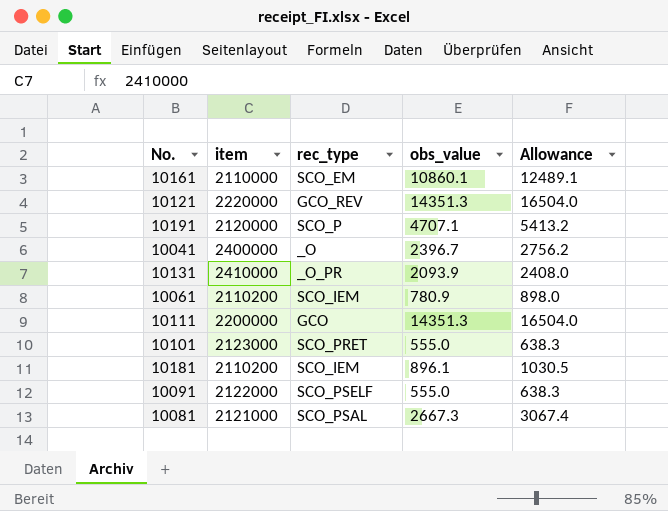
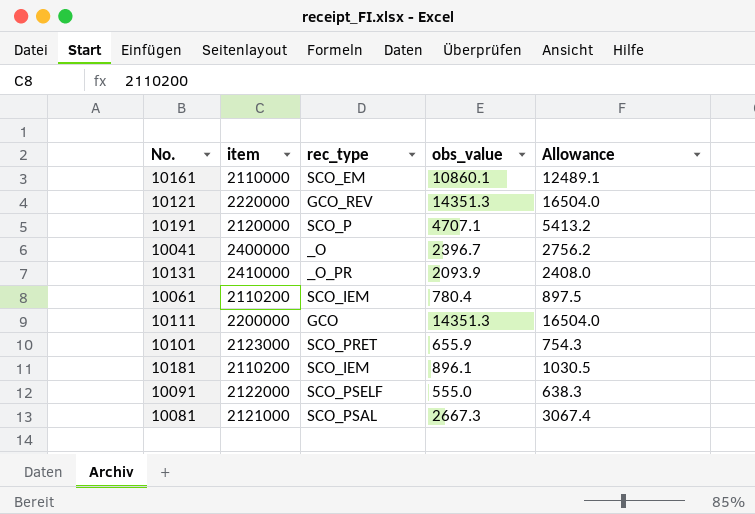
10061 | obs_value: 780.9 -> 780.4
10061 | Allowance: 898.0 -> 897.5
10101 | obs_value: 555.0 -> 655.9
10101 | Allowance: 638.3 -> 754.3

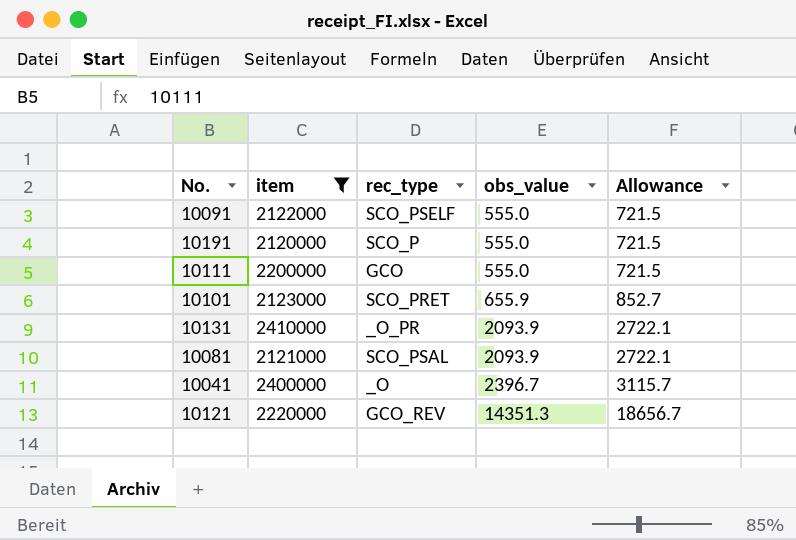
filter: none -> item >= 2120000
row order: none -> obs_value ascending
column Allowance | formula: [obs_value] * 1.15 -> [obs_value] * 1.3
10191 | obs_value: 4707.1 -> 555.0
10111 | obs_value: 14351.3 -> 555.0
10081 | obs_value: 2667.3 -> 2093.9

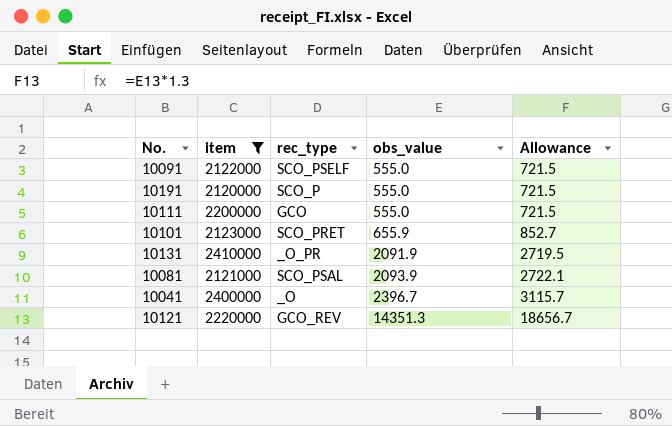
10131 | obs_value: 2093.9 -> 2091.9
10131 | Allowance: 2722.1 -> 2719.5

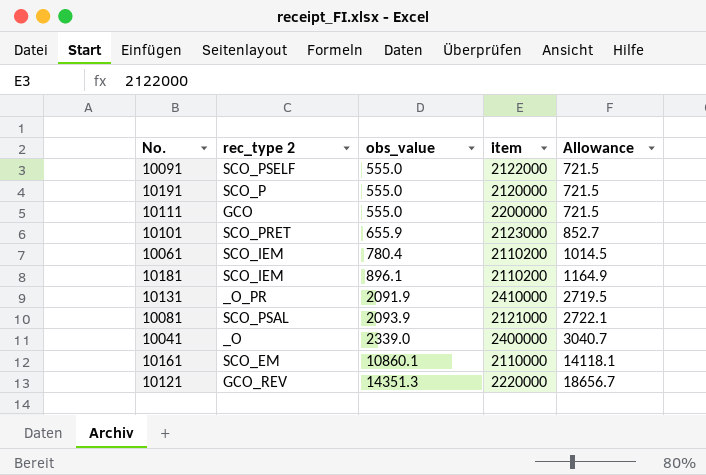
filter: item >= 2120000 -> none
column name: rec_type -> rec_type 2
column item | position: 2 -> 4
10041 | obs_value: 2396.7 -> 2339.0
10041 | Allowance: 3115.7 -> 3040.7

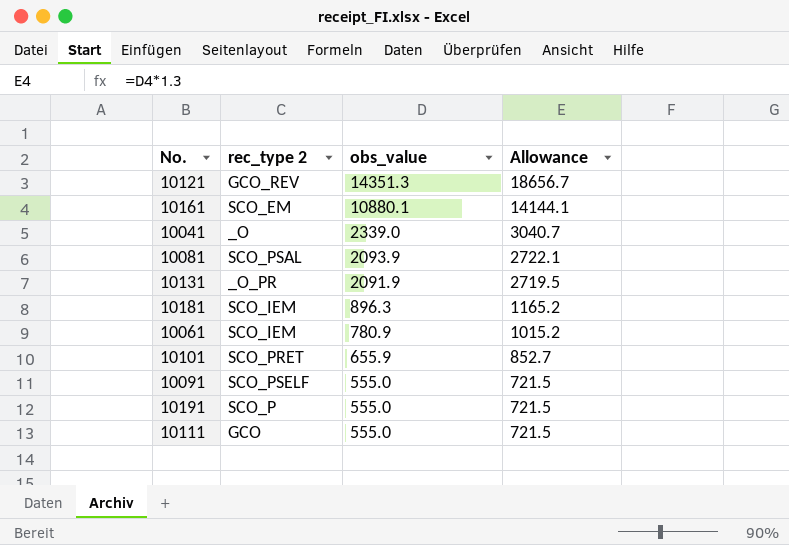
row order: obs_value ascending -> obs_value descending
column item | position: 4 -> none
10161 | obs_value: 10860.1 -> 10880.1
10161 | Allowance: 14118.1 -> 14144.1
10181 | obs_value: 896.1 -> 896.3
10181 | Allowance: 1164.9 -> 1165.2
10061 | obs_value: 780.4 -> 780.9
10061 | Allowance: 1014.5 -> 1015.2

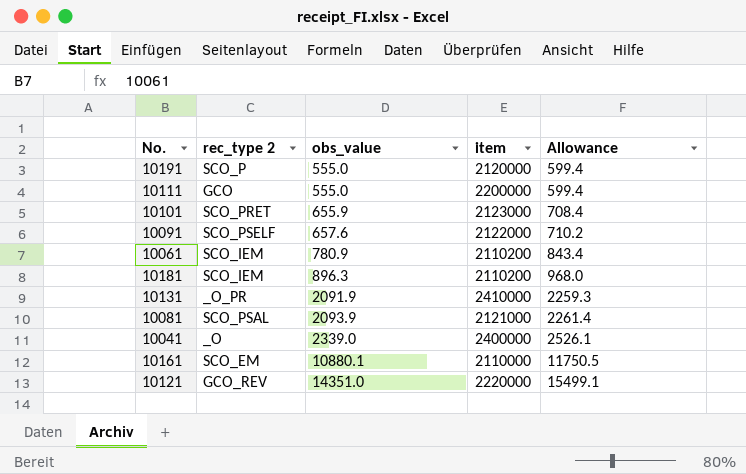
row order: obs_value descending -> obs_value ascending
column item | position: none -> 4
column Allowance | formula: [obs_value] * 1.3 -> [obs_value] * 1.08
10091 | obs_value: 555.0 -> 657.6
10121 | obs_value: 14351.3 -> 14351.0

